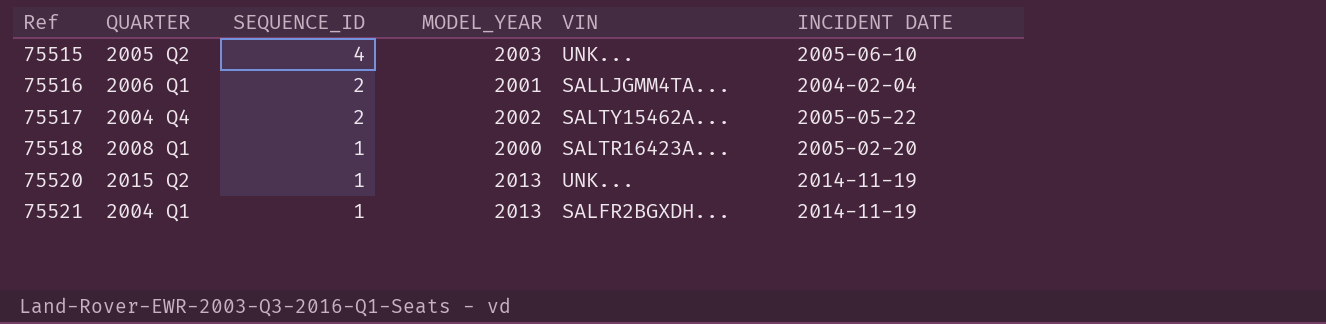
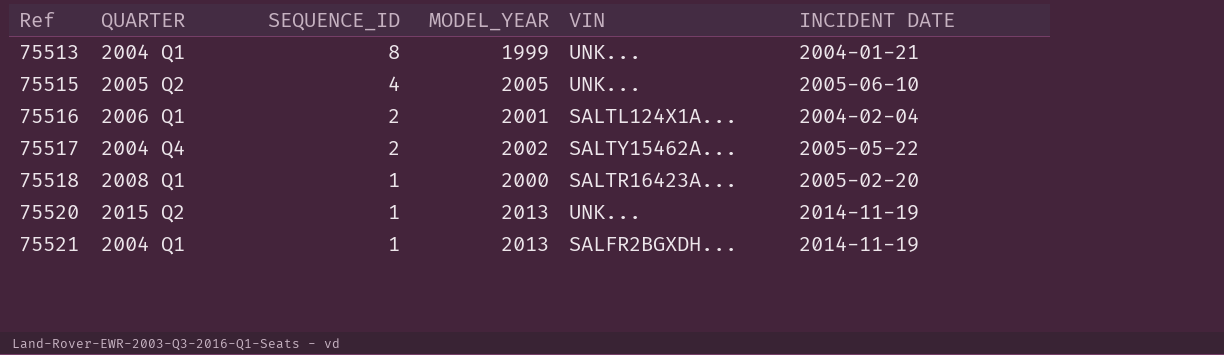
row 75513: none -> 2004 Q1 | 8 | 1999 | UNK... | 2004-01-21
75515 | MODEL_YEAR: 2003 -> 2005
75516 | VIN: SALLJGMM4TA... -> SALTL124X1A...

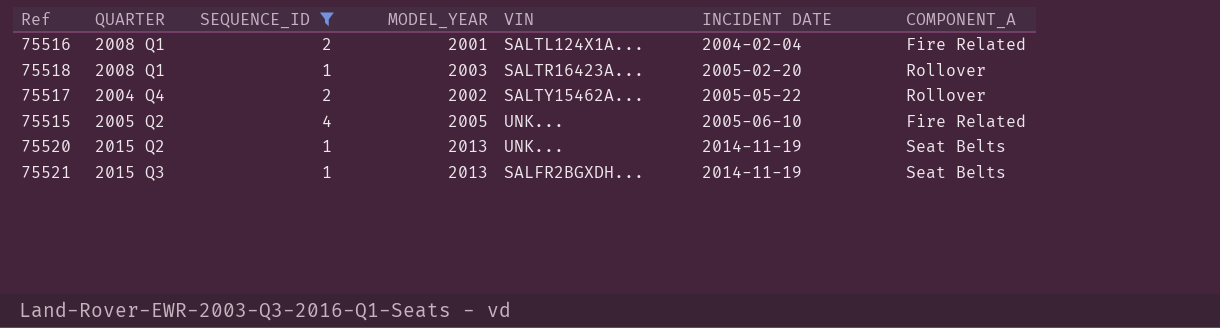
filter: none -> SEQUENCE_ID != 8
row order: Ref ascending -> INCIDENT DATE ascending
column COMPONENT_A | position: none -> 7
75516 | QUARTER: 2006 Q1 -> 2008 Q1
75518 | MODEL_YEAR: 2000 -> 2003
75521 | QUARTER: 2004 Q1 -> 2015 Q3

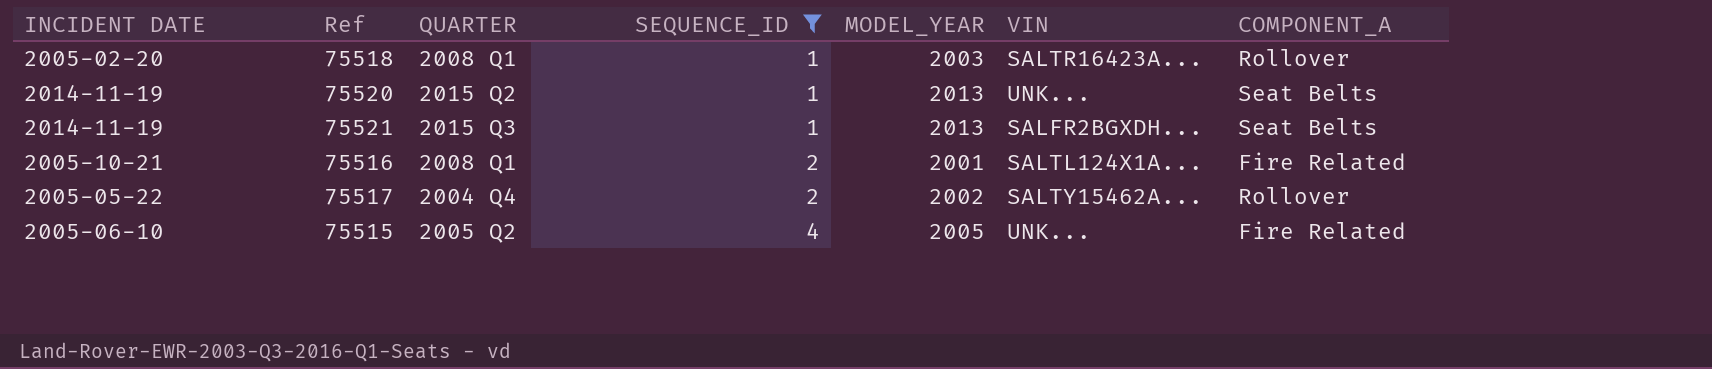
row order: INCIDENT DATE ascending -> SEQUENCE_ID ascending
column INCIDENT DATE | position: 6 -> 1
75516 | INCIDENT DATE: 2004-02-04 -> 2005-10-21

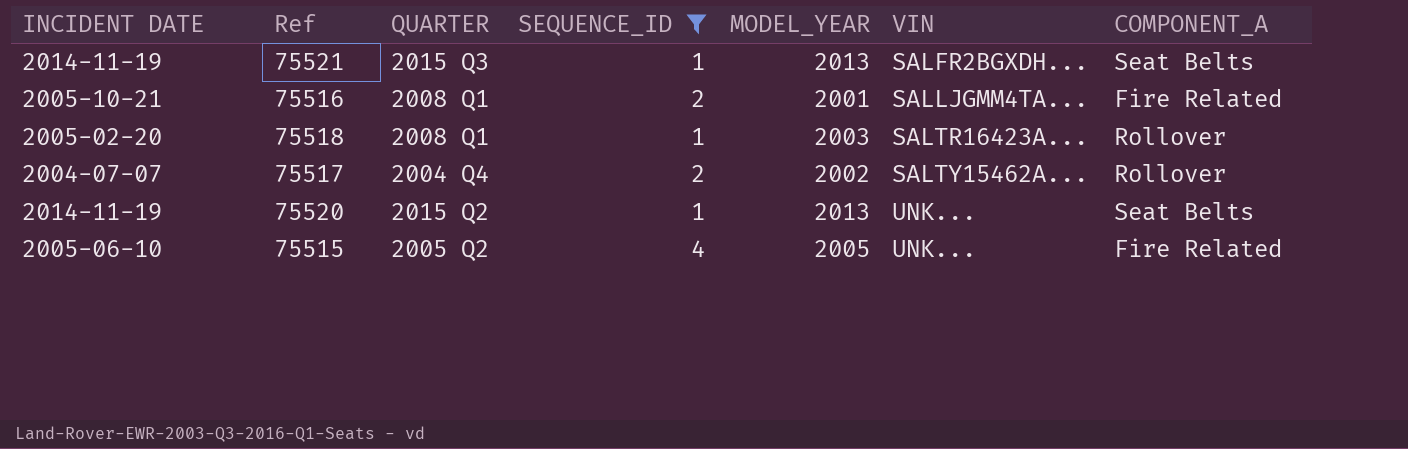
row order: SEQUENCE_ID ascending -> VIN ascending
75516 | VIN: SALTL124X1A... -> SALLJGMM4TA...
75517 | INCIDENT DATE: 2005-05-22 -> 2004-07-07

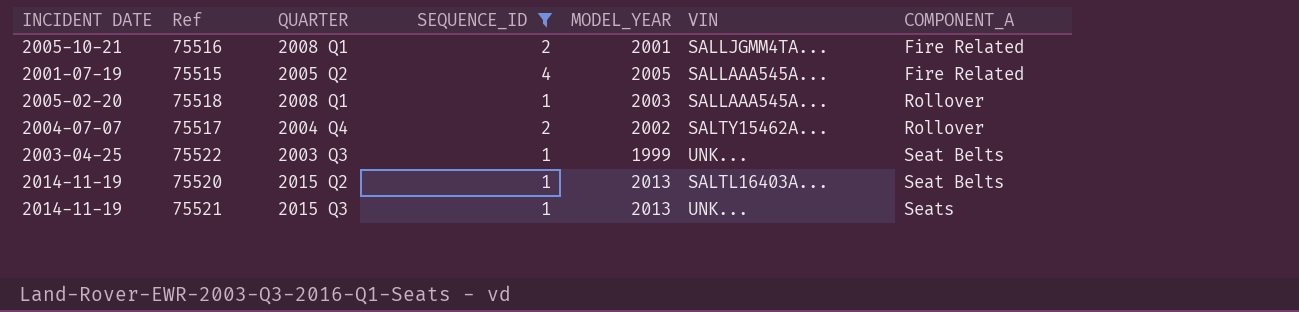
row order: VIN ascending -> COMPONENT_A ascending
75515 | INCIDENT DATE: 2005-06-10 -> 2001-07-19
75515 | VIN: UNK... -> SALLAAA545A...
75518 | VIN: SALTR16423A... -> SALLAAA545A...
row 75522: none -> 2003-04-25 | 2003 Q3 | 1 | 1999 | UNK... | Seat Belts
75520 | VIN: UNK... -> SALTL16403A...
75521 | VIN: SALFR2BGXDH... -> UNK...
75521 | COMPONENT_A: Seat Belts -> Seats

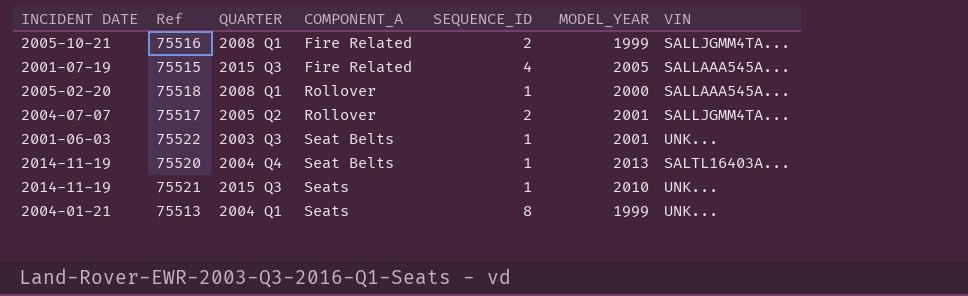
filter: SEQUENCE_ID != 8 -> none
column COMPONENT_A | position: 7 -> 4
75516 | MODEL_YEAR: 2001 -> 1999
75515 | QUARTER: 2005 Q2 -> 2015 Q3
75518 | MODEL_YEAR: 2003 -> 2000
75517 | QUARTER: 2004 Q4 -> 2005 Q2
75517 | MODEL_YEAR: 2002 -> 2001
75517 | VIN: SALTY15462A... -> SALLJGMM4TA...
75522 | INCIDENT DATE: 2003-04-25 -> 2001-06-03
75522 | MODEL_YEAR: 1999 -> 2001
75520 | QUARTER: 2015 Q2 -> 2004 Q4
75521 | MODEL_YEAR: 2013 -> 2010

